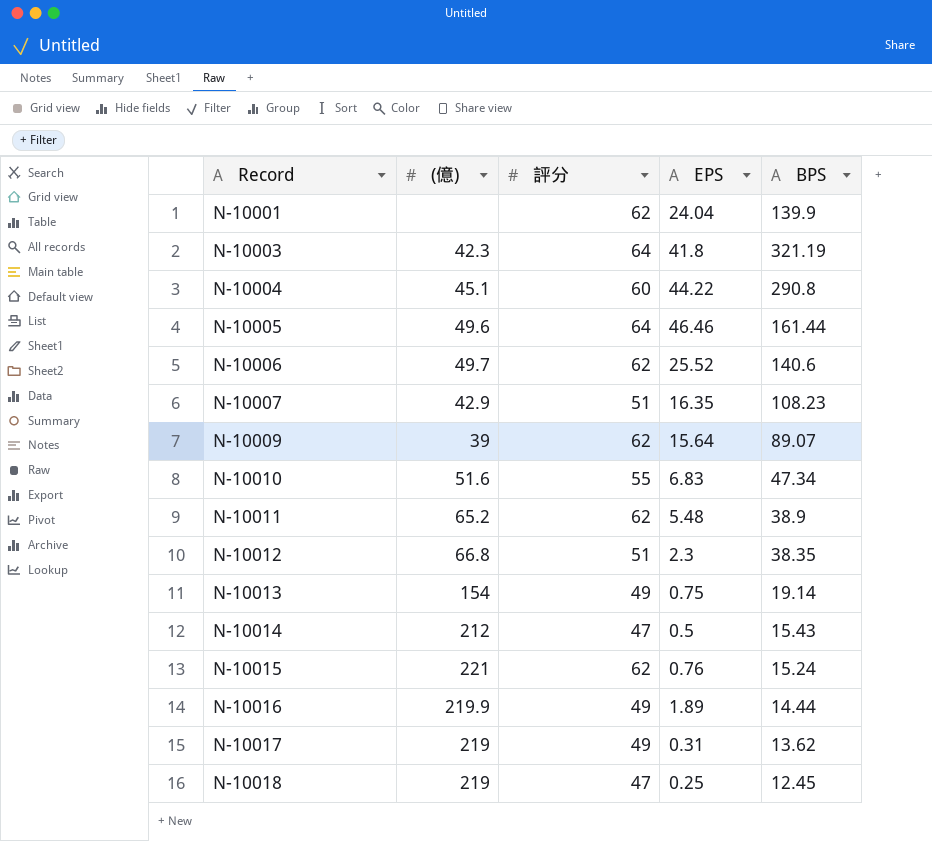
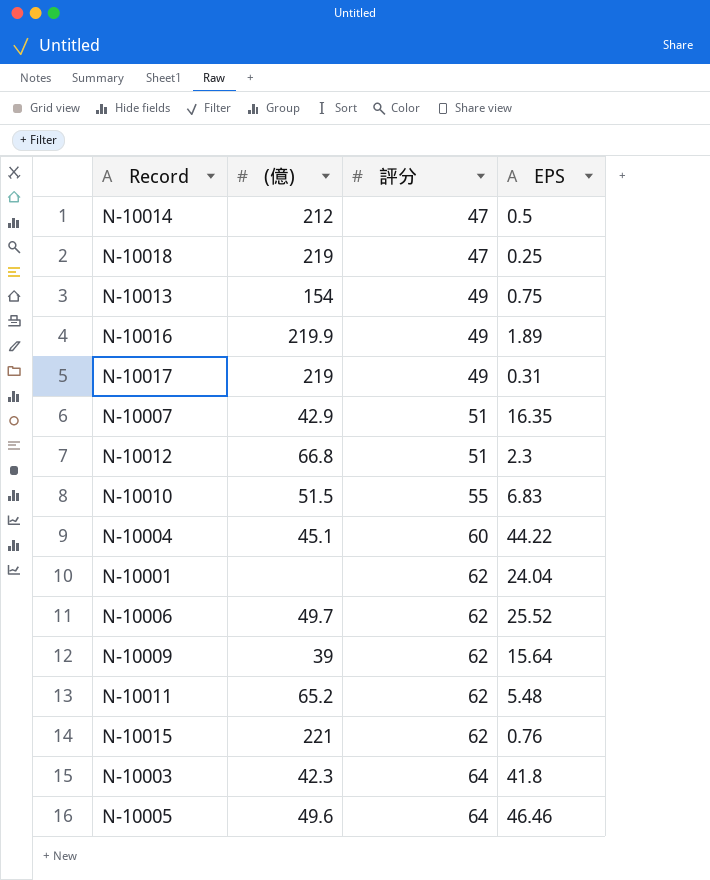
row order: Record ascending -> 評分 ascending
column BPS | position: 5 -> none
N-10010 | (億): 51.6 -> 51.5

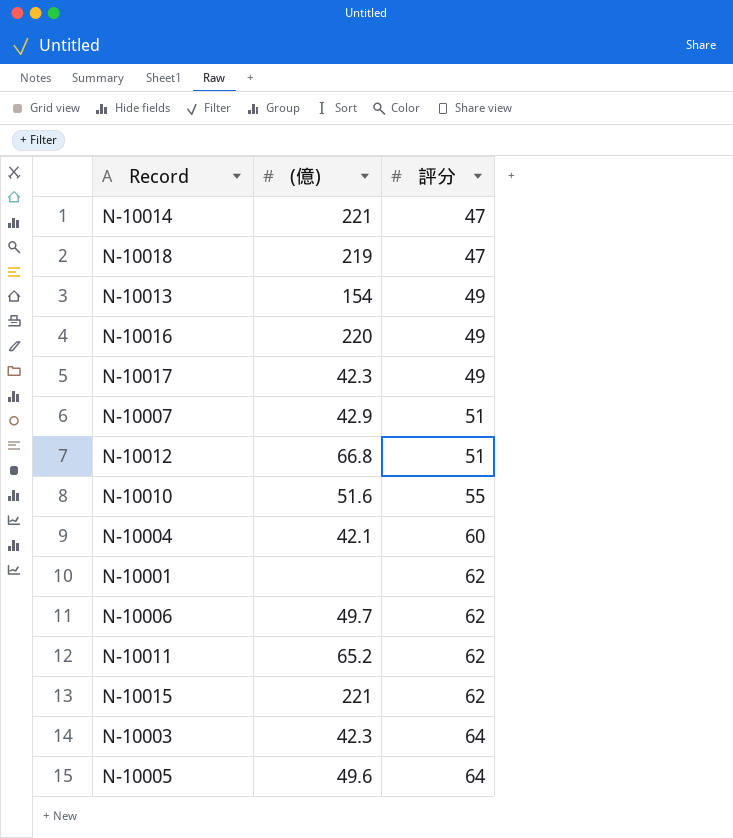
column EPS | position: 4 -> none
row N-10009: 39 | 62 | 15.64 -> none
N-10014 | (億): 212 -> 221
N-10016 | (億): 219.9 -> 220
N-10017 | (億): 219 -> 42.3
N-10010 | (億): 51.5 -> 51.6
N-10004 | (億): 45.1 -> 42.1

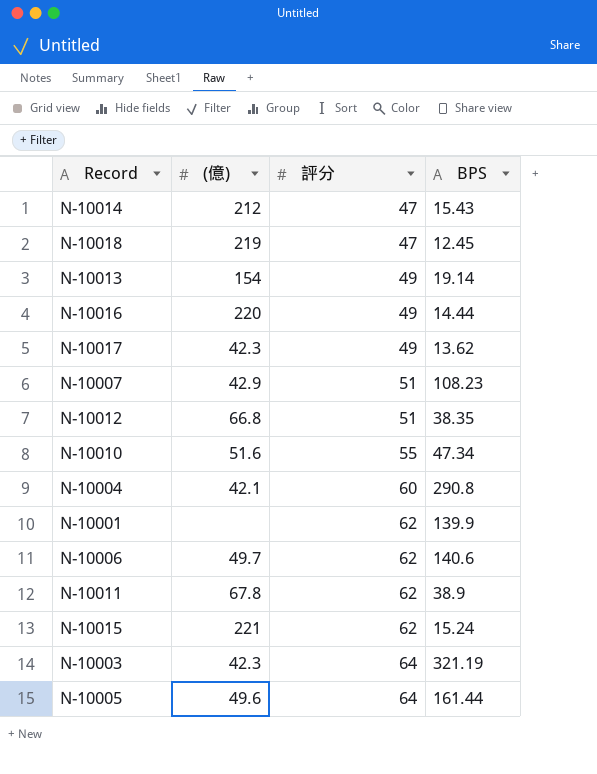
column BPS | position: none -> 4
N-10014 | (億): 221 -> 212
N-10011 | (億): 65.2 -> 67.8

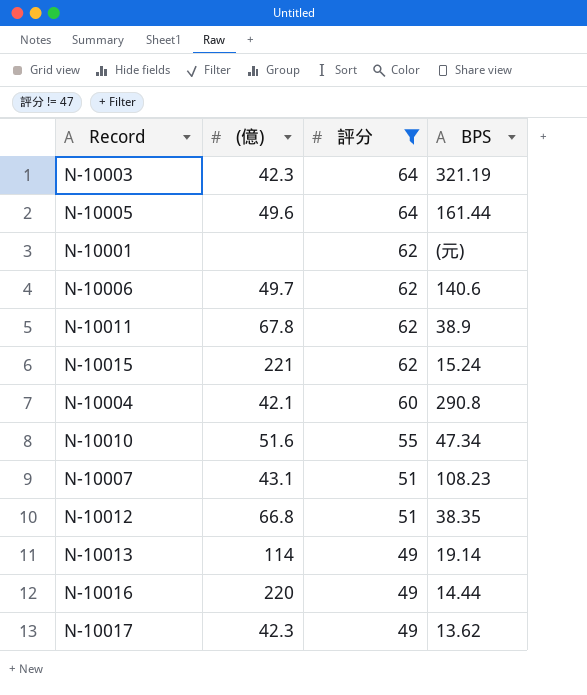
filter: none -> 評分 != 47
row order: 評分 ascending -> 評分 descending
N-10001 | BPS: 139.9 -> (元)
N-10007 | (億): 42.9 -> 43.1
N-10013 | (億): 154 -> 114

